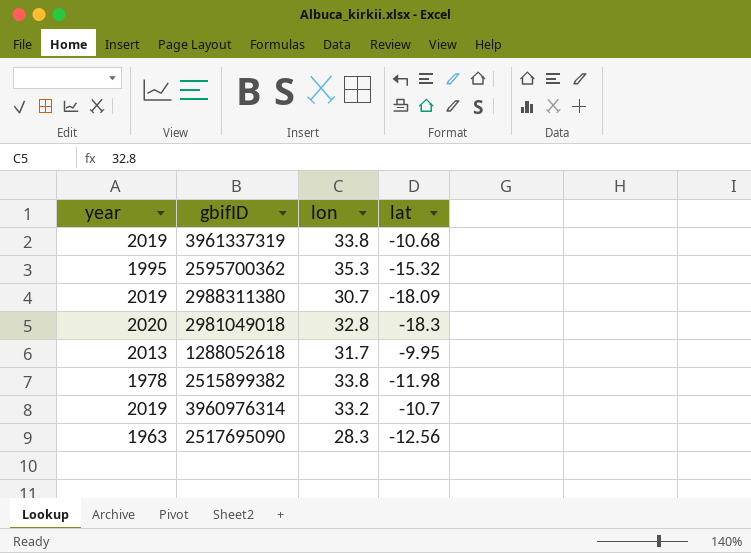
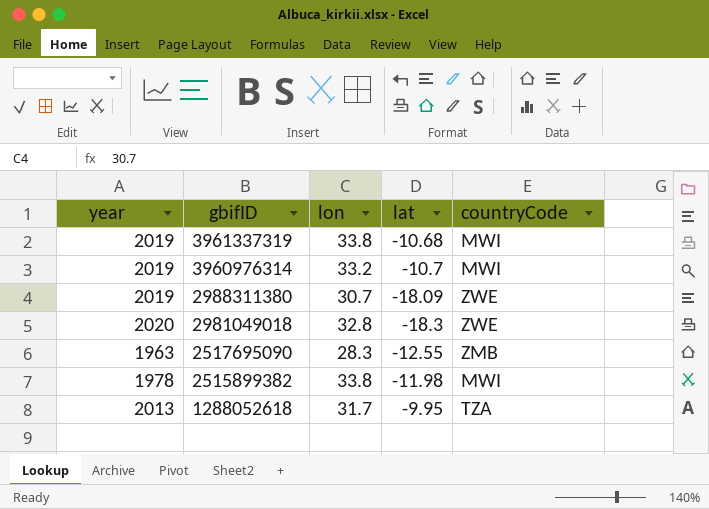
row order: none -> gbifID descending
column countryCode | position: none -> 5
row 2595700362: 1995 | 35.3 | -15.32 -> none
2517695090 | lat: -12.56 -> -12.55

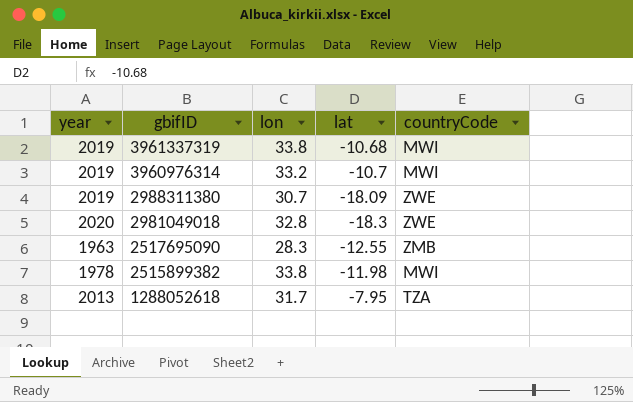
1288052618 | lat: -9.95 -> -7.95

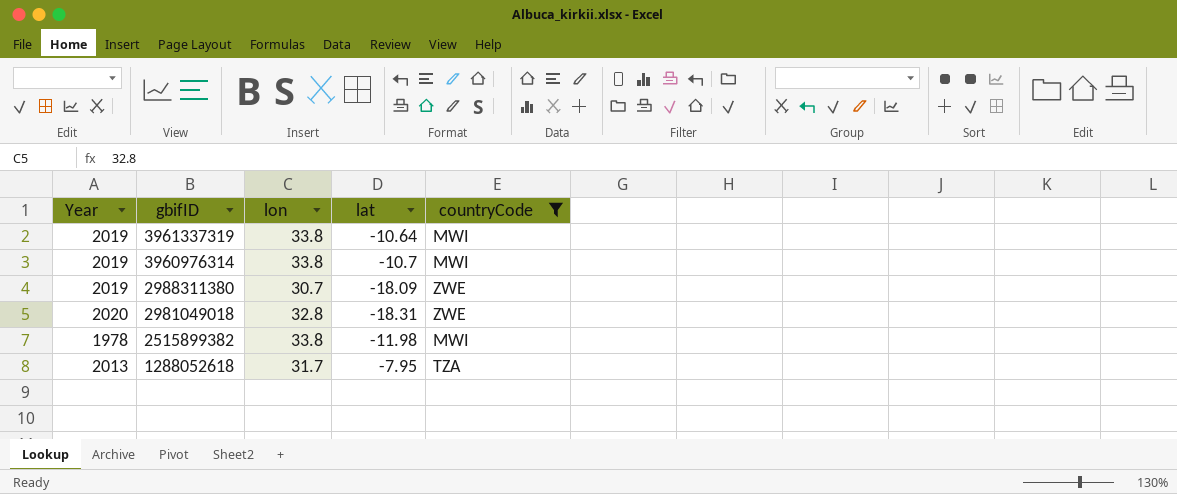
filter: none -> countryCode != ZMB
column name: year -> Year
3961337319 | lat: -10.68 -> -10.64
3960976314 | lon: 33.2 -> 33.8
2981049018 | lat: -18.3 -> -18.31

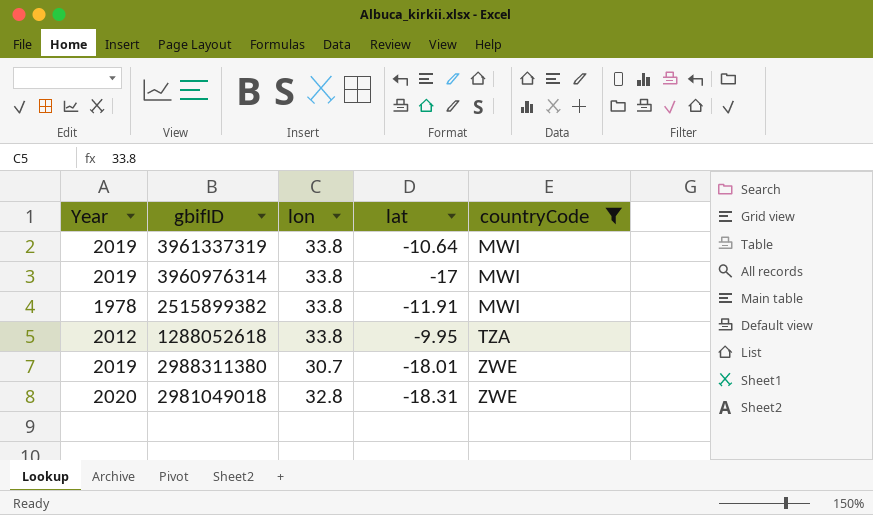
row order: gbifID descending -> countryCode ascending
3960976314 | lat: -10.7 -> -17
2515899382 | lat: -11.98 -> -11.91
1288052618 | Year: 2013 -> 2012
1288052618 | lon: 31.7 -> 33.8
1288052618 | lat: -7.95 -> -9.95
2988311380 | lat: -18.09 -> -18.01

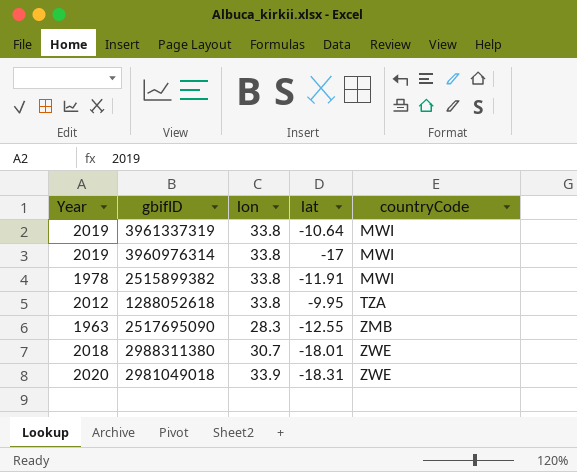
filter: countryCode != ZMB -> none
2988311380 | Year: 2019 -> 2018
2981049018 | lon: 32.8 -> 33.9

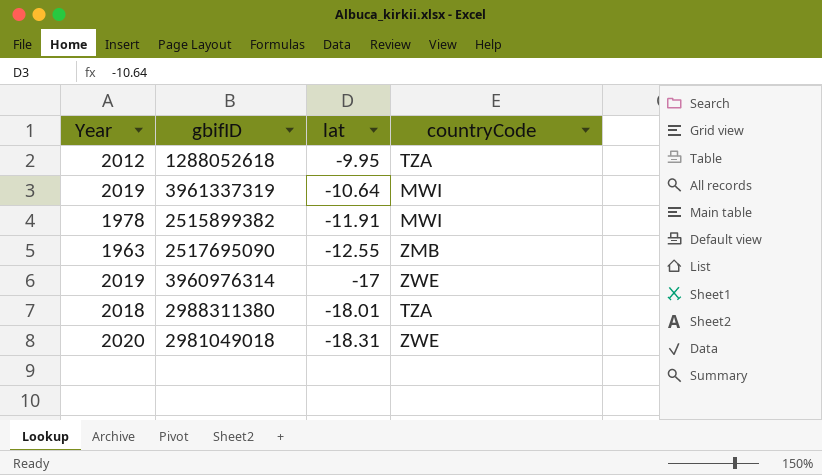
row order: countryCode ascending -> lat descending
column lon | position: 3 -> none
3960976314 | countryCode: MWI -> ZWE
2988311380 | countryCode: ZWE -> TZA

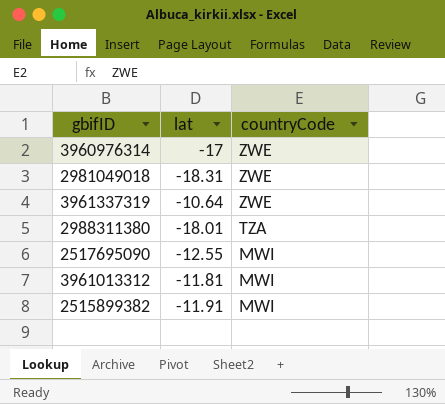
row order: lat descending -> countryCode descending
column Year | position: 1 -> none
row 1288052618: 2012 | -9.95 | TZA -> none
3961337319 | countryCode: MWI -> ZWE
2517695090 | countryCode: ZMB -> MWI
row 3961013312: none -> -11.81 | MWI

